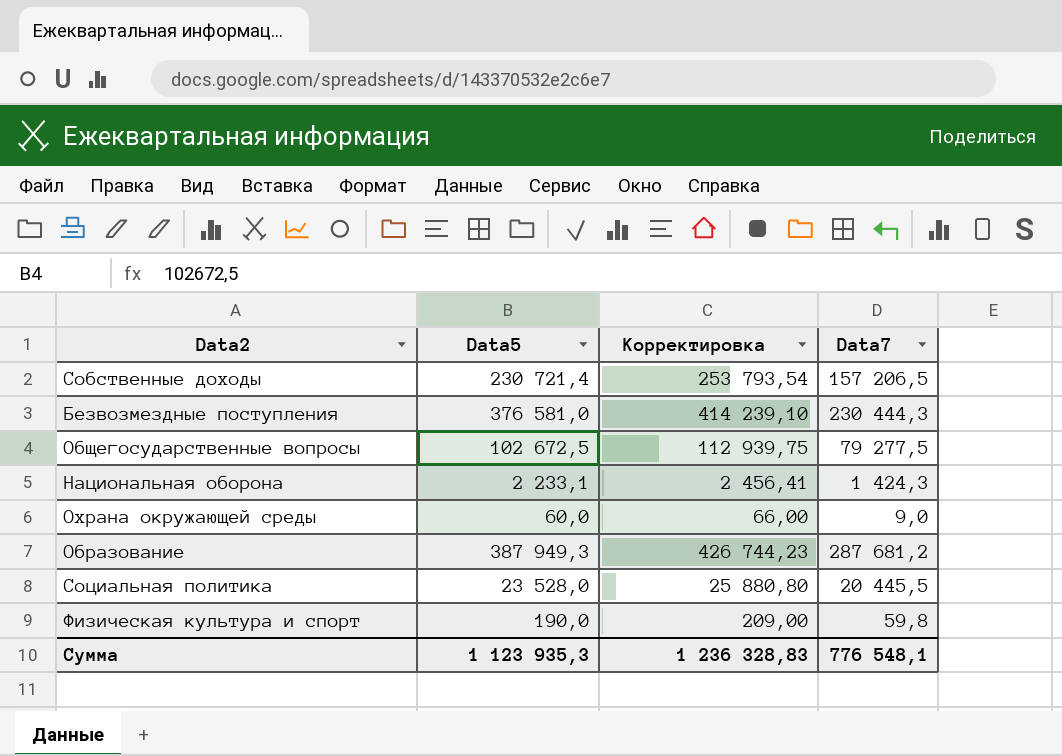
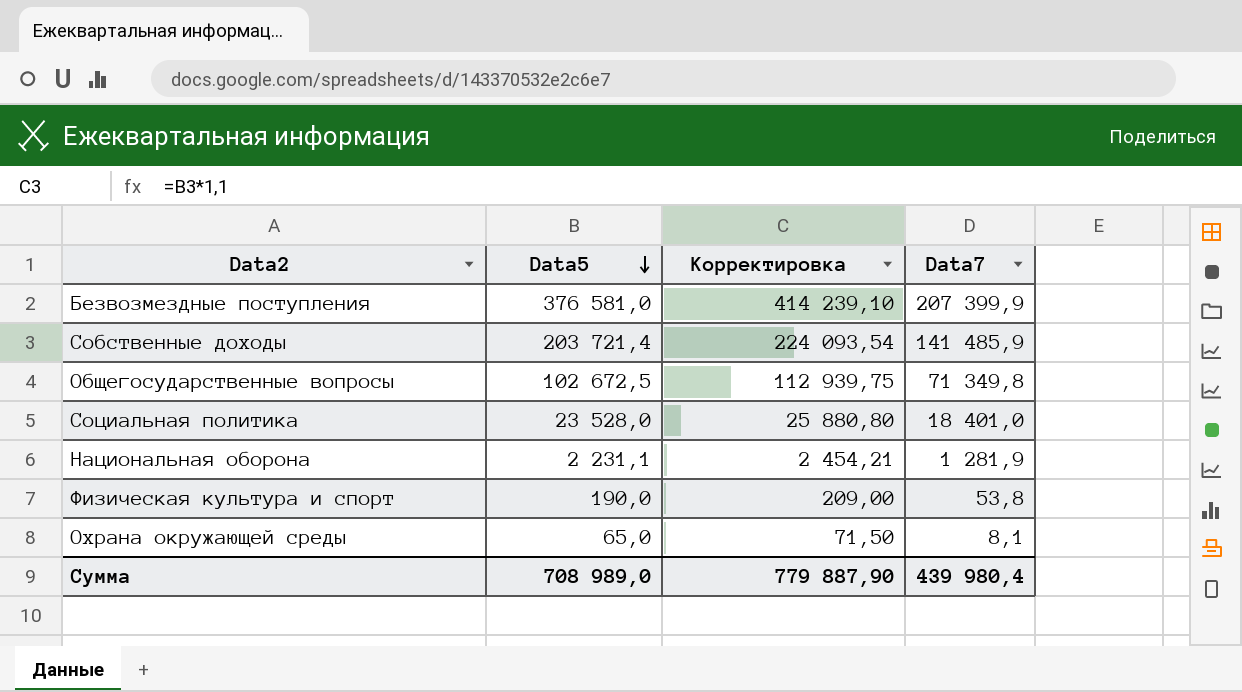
row order: none -> Data5 descending
row Образование: 387 949,3 | 426 744,23 | 287 681,2 -> none
Безвозмездные поступления | Data7: 230 444,3 -> 207 399,9
Собственные доходы | Data5: 230 721,4 -> 203 721,4
Собственные доходы | Корректировка: 253 793,54 -> 224 093,54
Собственные доходы | Data7: 157 206,5 -> 141 485,9
Общегосударственные вопросы | Data7: 79 277,5 -> 71 349,8
Социальная политика | Data7: 20 445,5 -> 18 401,0
Национальная оборона | Data5: 2 233,1 -> 2 231,1
Национальная оборона | Корректировка: 2 456,41 -> 2 454,21
Национальная оборона | Data7: 1 424,3 -> 1 281,9
Физическая культура и спорт | Data7: 59,8 -> 53,8
Охрана окружающей среды | Data5: 60,0 -> 65,0
Охрана окружающей среды | Корректировка: 66,00 -> 71,50
Охрана окружающей среды | Data7: 9,0 -> 8,1
Сумма | Data5: 1 123 935,3 -> 708 989,0
Сумма | Корректировка: 1 236 328,83 -> 779 887,90
Сумма | Data7: 776 548,1 -> 439 980,4

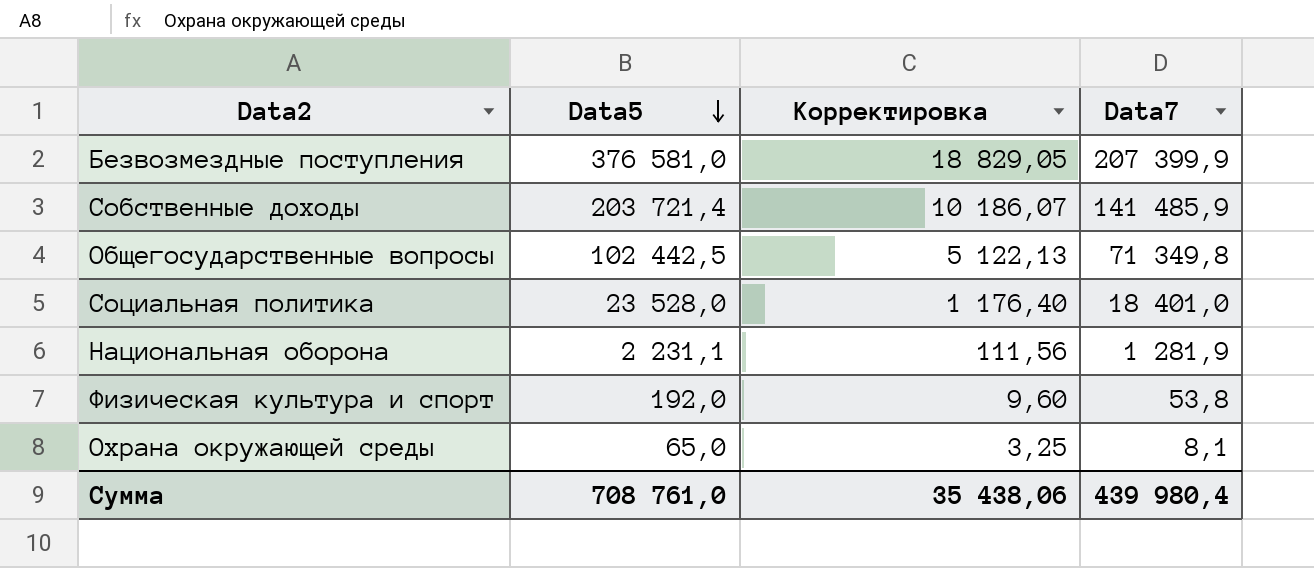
column Корректировка | formula: [Data5] * 1,1 -> [Data5] * 0,05
Общегосударственные вопросы | Data5: 102 672,5 -> 102 442,5
Физическая культура и спорт | Data5: 190,0 -> 192,0
Сумма | Data5: 708 989,0 -> 708 761,0
Сумма | Корректировка: 779 887,90 -> 35 438,06

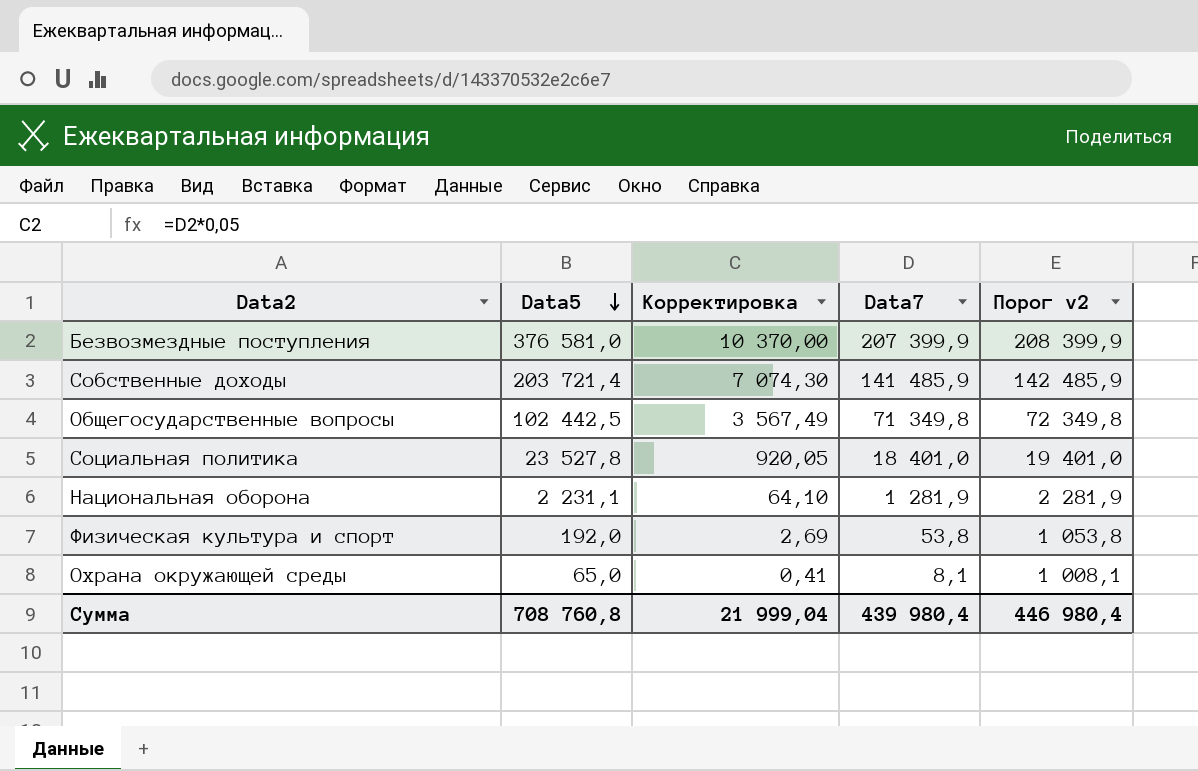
column Корректировка | formula: [Data5] * 0,05 -> [Data7] * 0,05
column Порог v2 | formula: none -> [Data7] + 1000
Социальная политика | Data5: 23 528,0 -> 23 527,8
Сумма | Data5: 708 761,0 -> 708 760,8
Сумма | Корректировка: 35 438,06 -> 21 999,04

